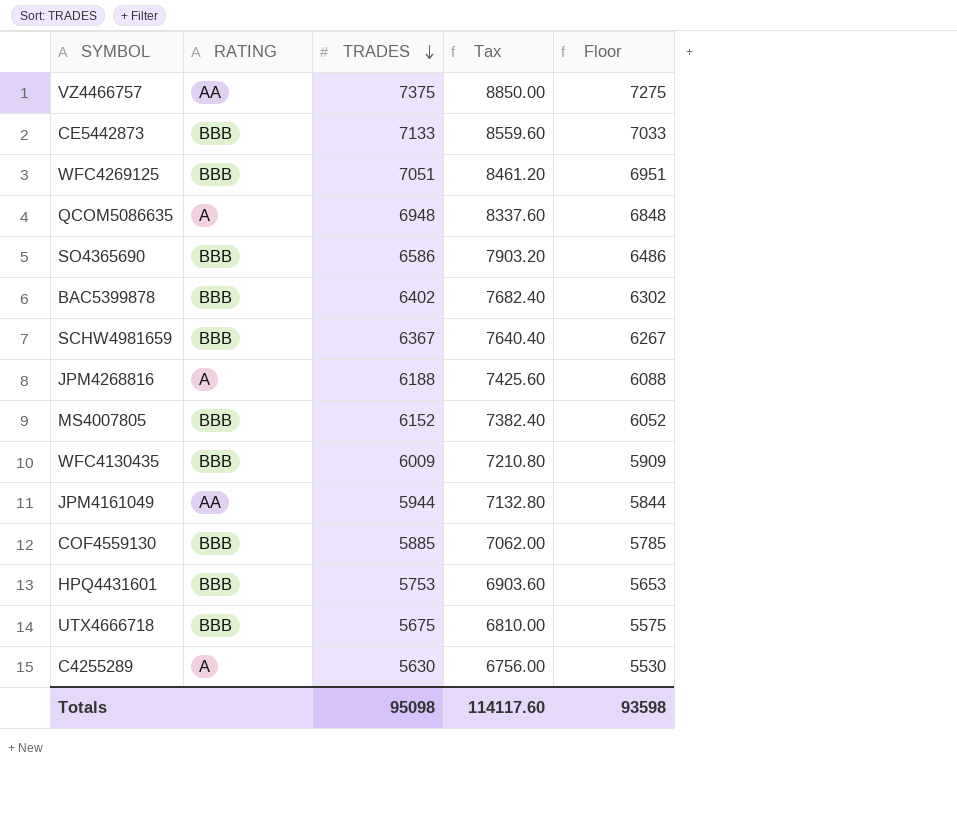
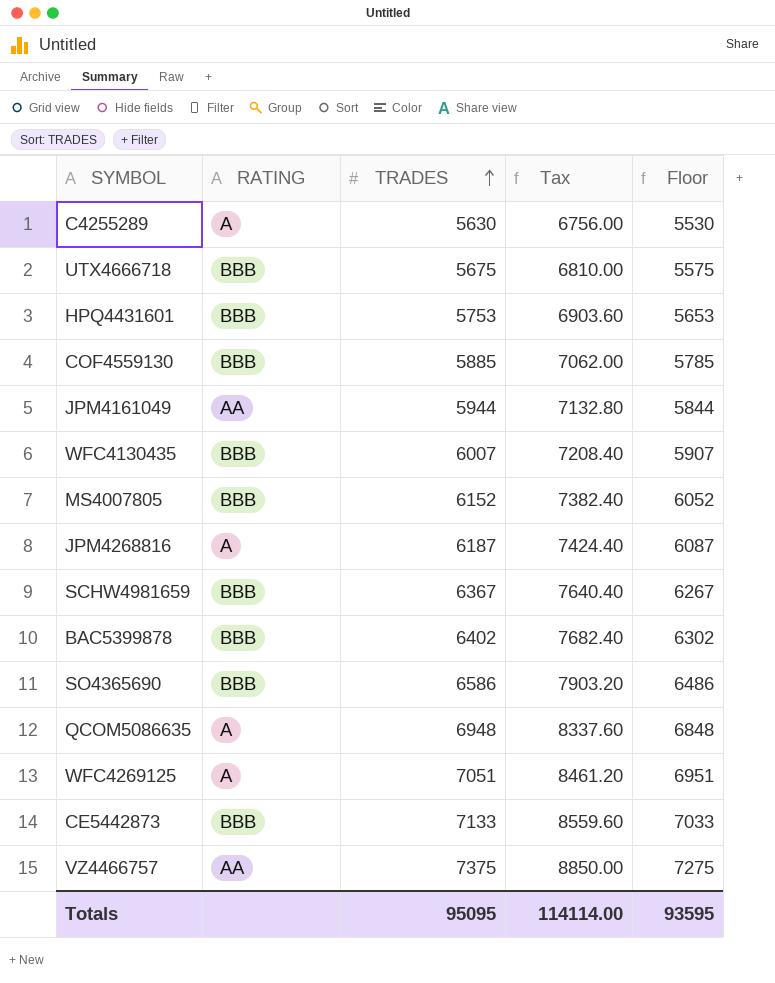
row order: TRADES descending -> TRADES ascending
WFC4130435 | TRADES: 6009 -> 6007
WFC4130435 | Tax: 7210.80 -> 7208.40
WFC4130435 | Floor: 5909 -> 5907
JPM4268816 | TRADES: 6188 -> 6187
JPM4268816 | Tax: 7425.60 -> 7424.40
JPM4268816 | Floor: 6088 -> 6087
WFC4269125 | RATING: BBB -> A
Totals | TRADES: 95098 -> 95095
Totals | Tax: 114117.60 -> 114114.00
Totals | Floor: 93598 -> 93595

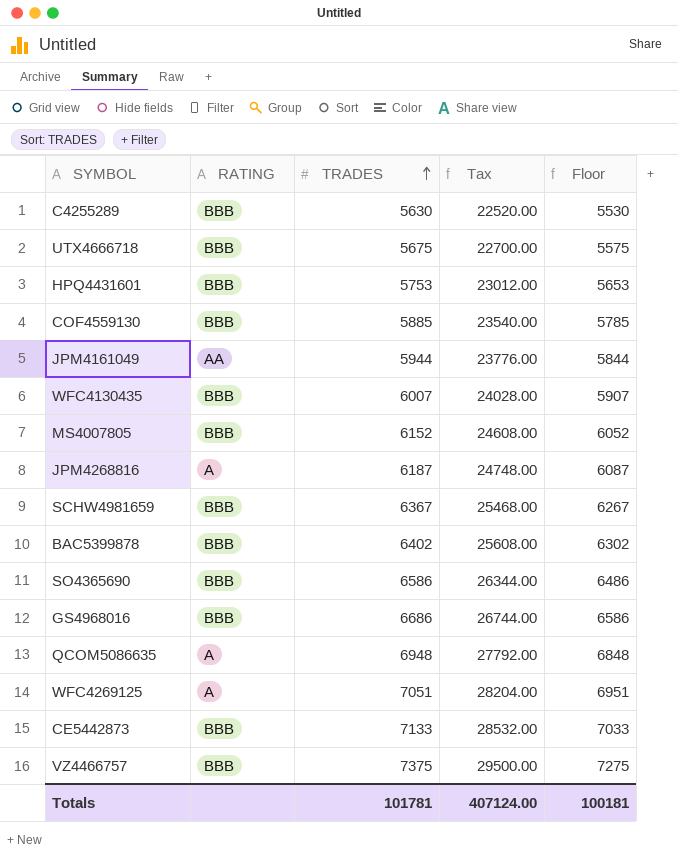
column Tax | formula: [TRADES] * 1.2 -> [TRADES] * 4
C4255289 | RATING: A -> BBB
row GS4968016: none -> BBB | 6686 | 26744.00 | 6586
VZ4466757 | RATING: AA -> BBB
Totals | TRADES: 95095 -> 101781
Totals | Tax: 114114.00 -> 407124.00
Totals | Floor: 93595 -> 100181

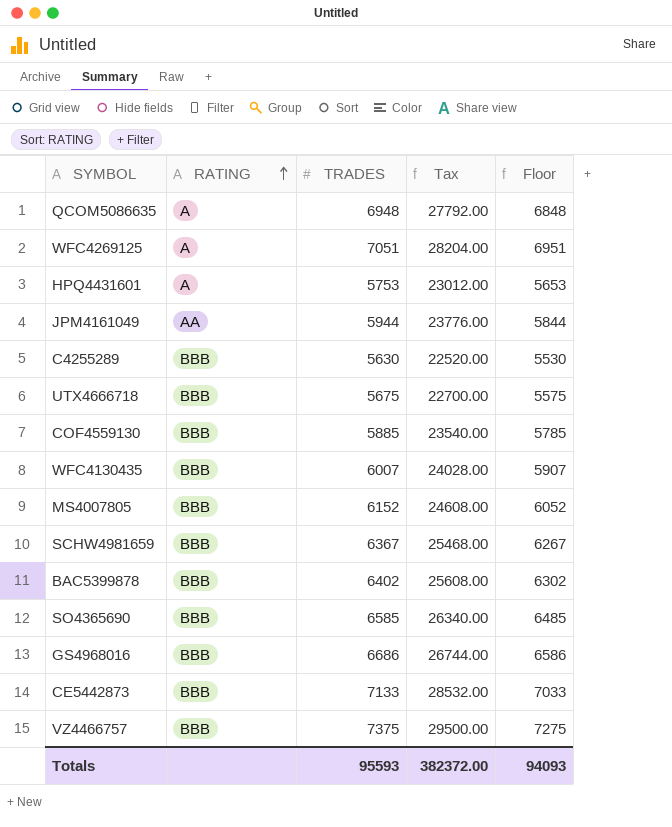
row order: TRADES ascending -> RATING ascending
row JPM4268816: A | 6187 | 24748.00 | 6087 -> none
HPQ4431601 | RATING: BBB -> A
SO4365690 | TRADES: 6586 -> 6585
SO4365690 | Tax: 26344.00 -> 26340.00
SO4365690 | Floor: 6486 -> 6485
Totals | TRADES: 101781 -> 95593
Totals | Tax: 407124.00 -> 382372.00
Totals | Floor: 100181 -> 94093

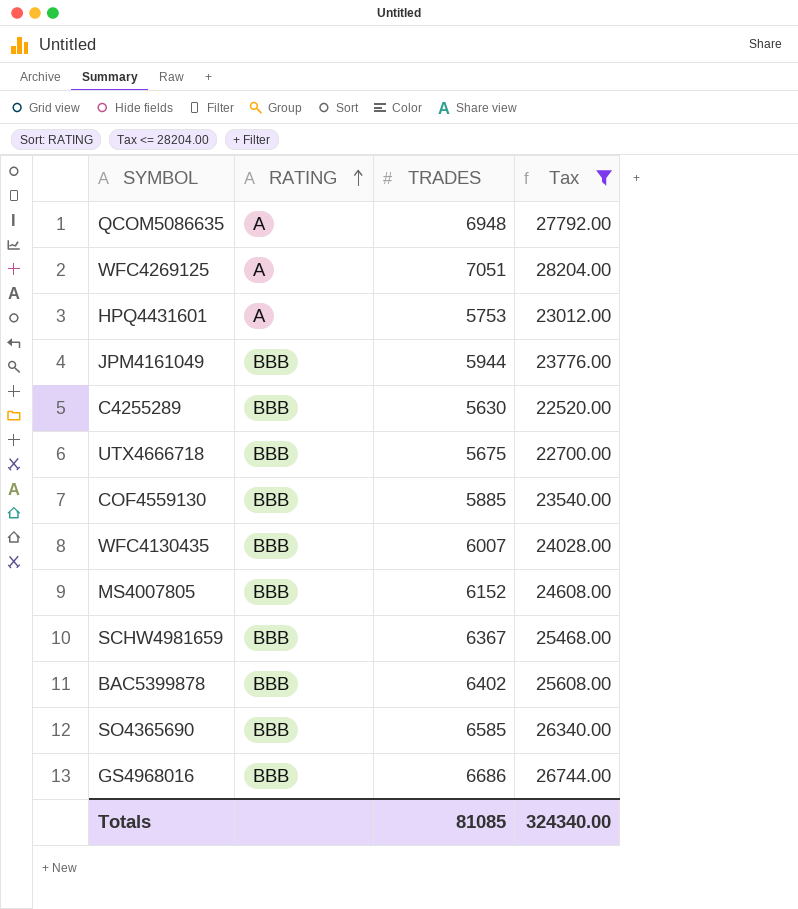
filter: none -> Tax <= 28204.00
column Floor | formula: [TRADES] - 100 -> none
JPM4161049 | RATING: AA -> BBB
Totals | TRADES: 95593 -> 81085
Totals | Tax: 382372.00 -> 324340.00

